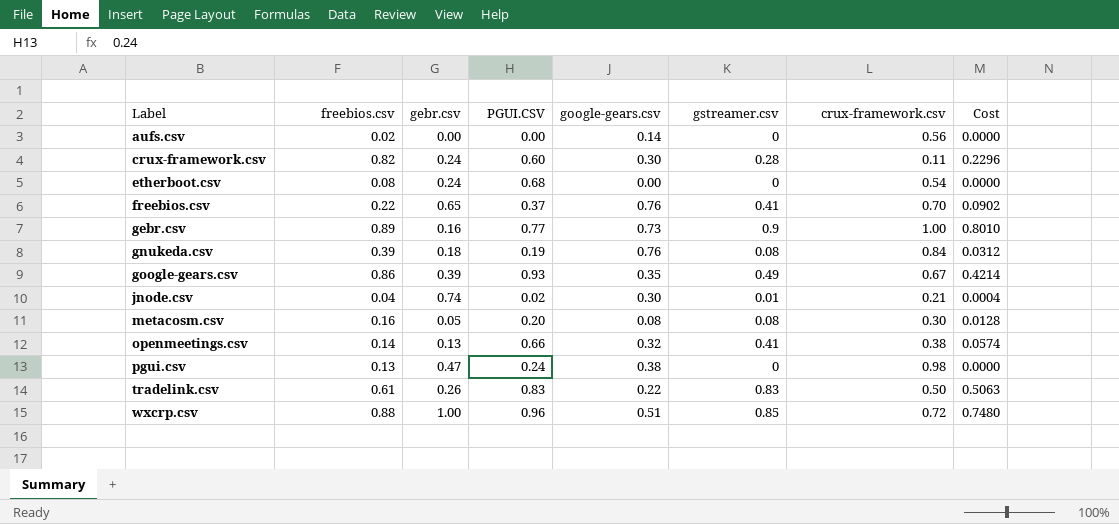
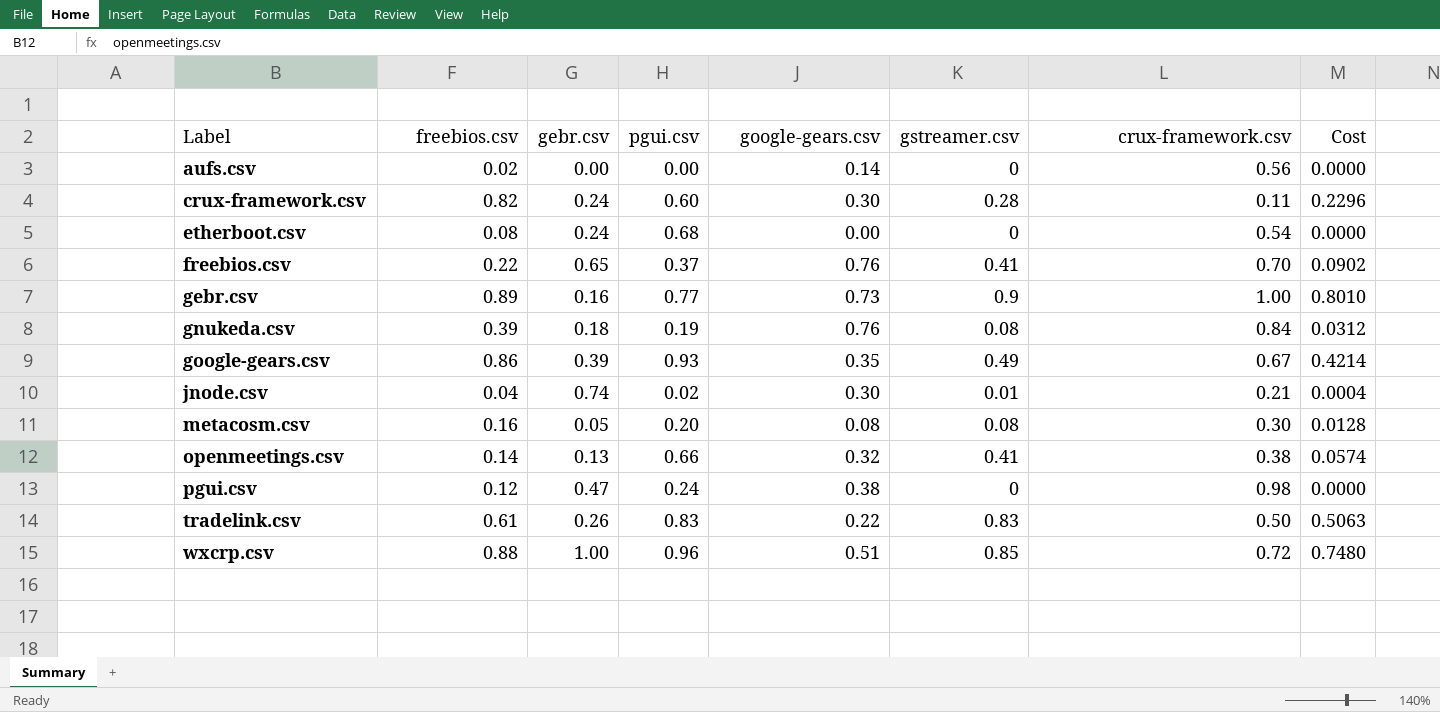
column name: PGUI.CSV -> pgui.csv
pgui.csv | freebios.csv: 0.13 -> 0.12

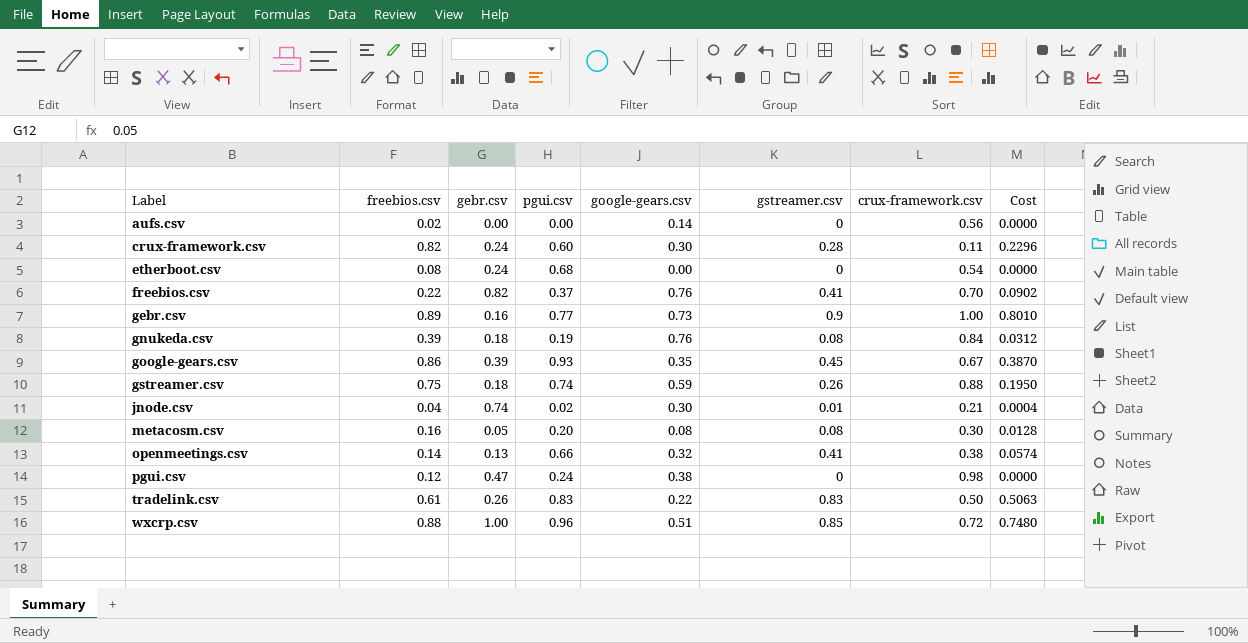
freebios.csv | gebr.csv: 0.65 -> 0.82
google-gears.csv | gstreamer.csv: 0.49 -> 0.45
google-gears.csv | Cost: 0.4214 -> 0.3870
row gstreamer.csv: none -> 0.75 | 0.18 | 0.74 | 0.59 | 0.26 | 0.88 | 0.1950

